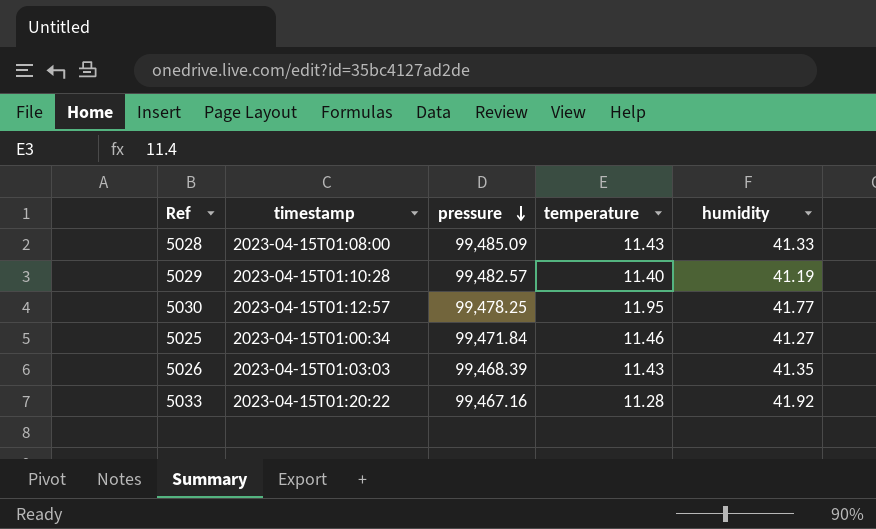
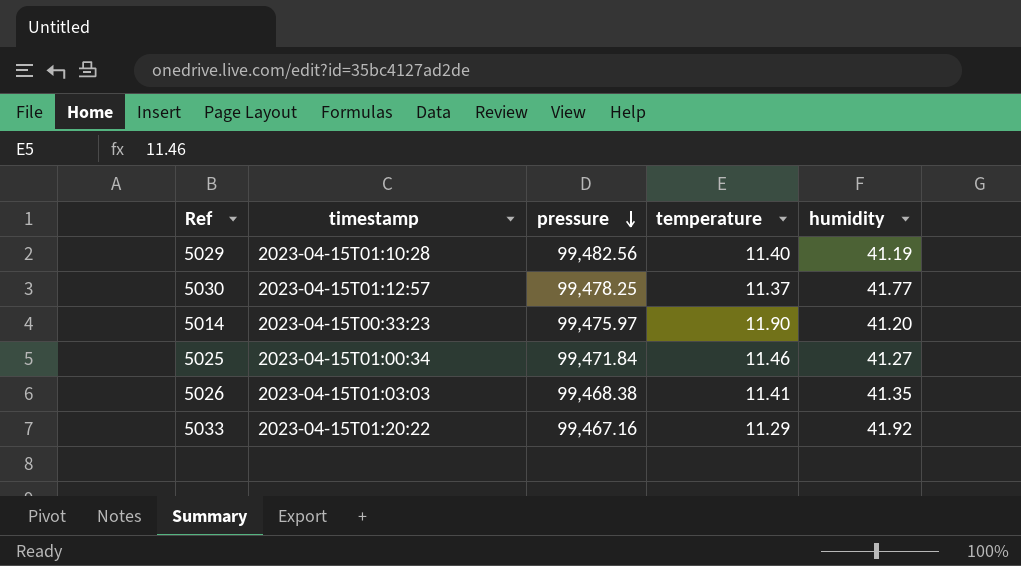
row 5028: 2023-04-15T01:08:00 | 99,485.09 | 11.43 | 41.33 -> none
5029 | pressure: 99,482.57 -> 99,482.56
5030 | temperature: 11.95 -> 11.37
row 5014: none -> 2023-04-15T00:33:23 | 99,475.97 | 11.90 | 41.20
5026 | pressure: 99,468.39 -> 99,468.38
5026 | temperature: 11.43 -> 11.41
5033 | temperature: 11.28 -> 11.29

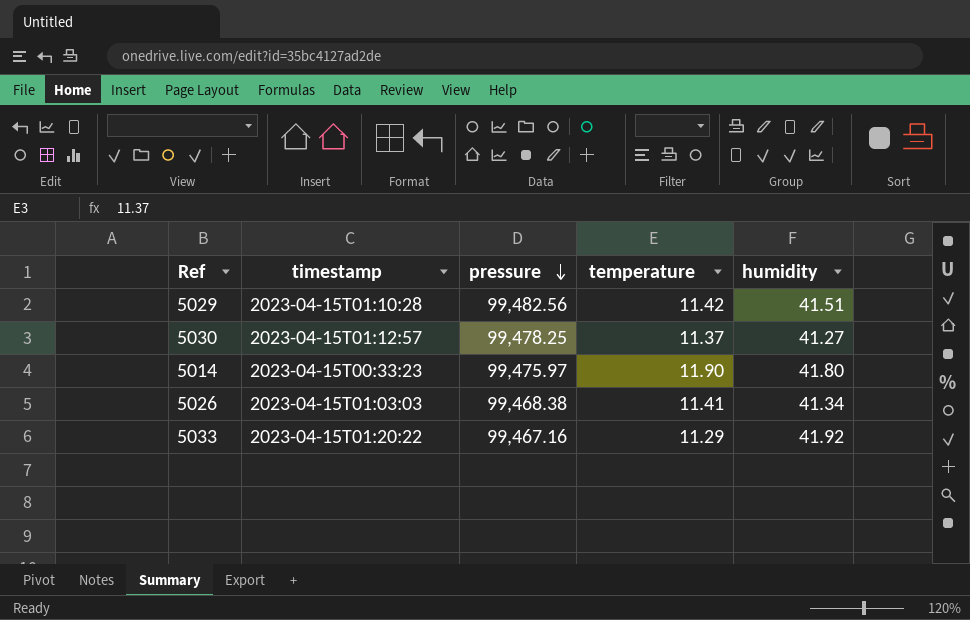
row 5025: 2023-04-15T01:00:34 | 99,471.84 | 11.46 | 41.27 -> none
5029 | temperature: 11.40 -> 11.42
5029 | humidity: 41.19 -> 41.51
5030 | humidity: 41.77 -> 41.27
5014 | humidity: 41.20 -> 41.80
5026 | humidity: 41.35 -> 41.34

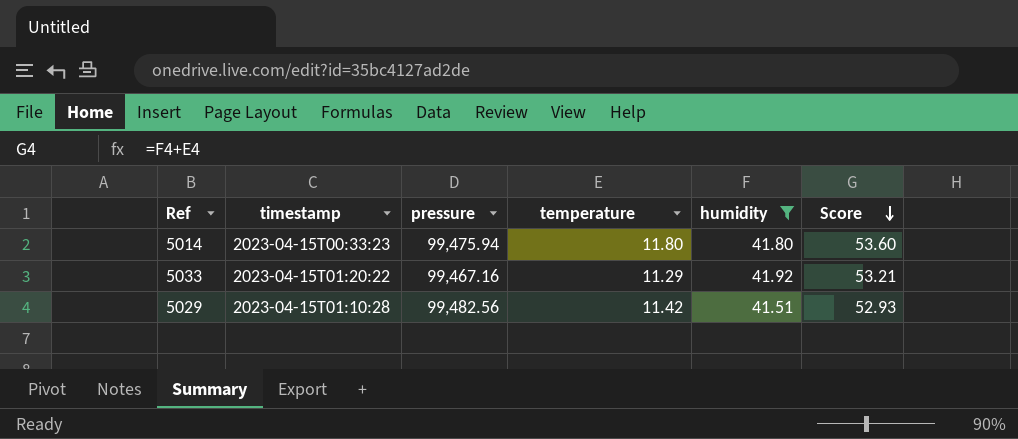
filter: none -> humidity >= 41.51
row order: pressure descending -> Score descending
column Score | formula: none -> [temperature] + [humidity]
5014 | pressure: 99,475.97 -> 99,475.94
5014 | temperature: 11.90 -> 11.80

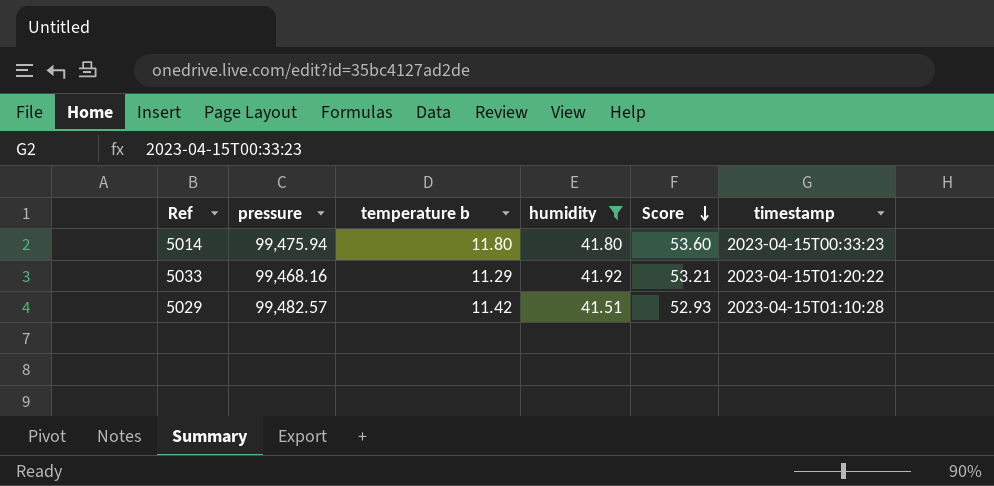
column name: temperature -> temperature b
column timestamp | position: 2 -> 6
5033 | pressure: 99,467.16 -> 99,468.16
5029 | pressure: 99,482.56 -> 99,482.57

